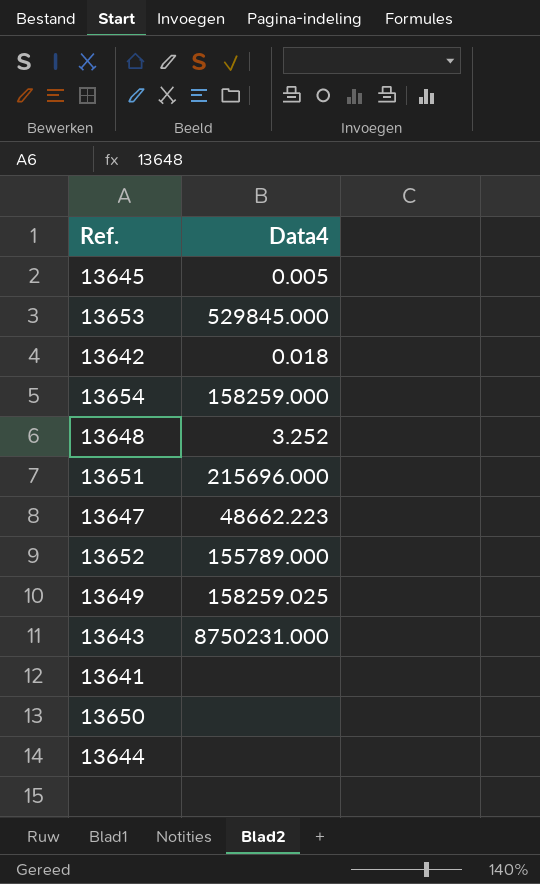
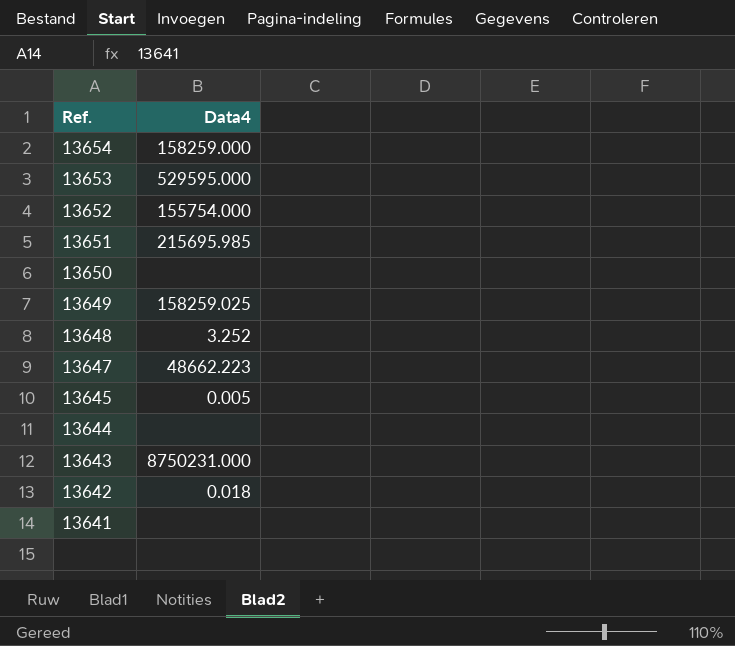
row order: none -> Ref. descending
13653 | Data4: 529845.000 -> 529595.000
13652 | Data4: 155789.000 -> 155754.000
13651 | Data4: 215696.000 -> 215695.985

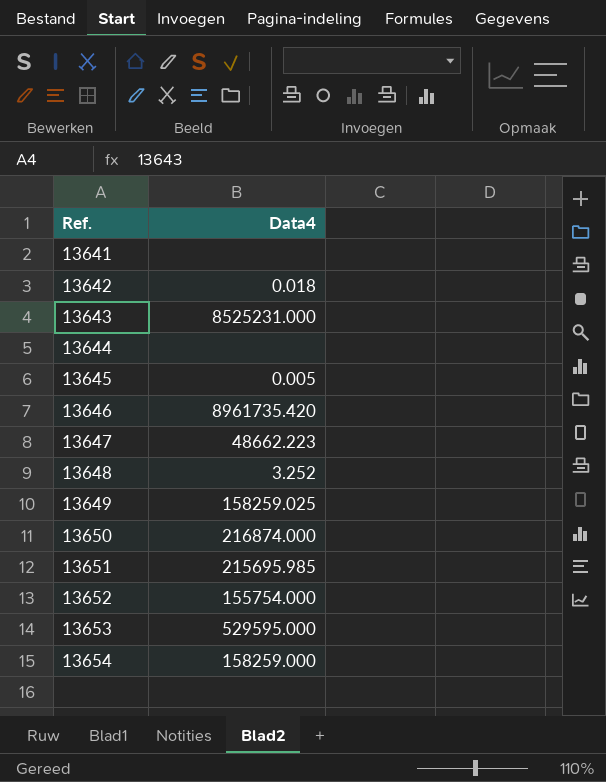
row order: Ref. descending -> Ref. ascending
13643 | Data4: 8750231.000 -> 8525231.000
row 13646: none -> 8961735.420
13650 | Data4: none -> 216874.000

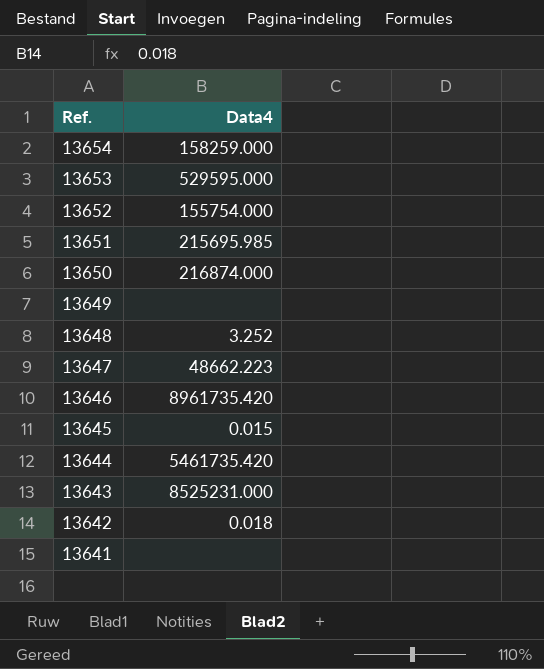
row order: Ref. ascending -> Ref. descending
13649 | Data4: 158259.025 -> none
13645 | Data4: 0.005 -> 0.015
13644 | Data4: none -> 5461735.420

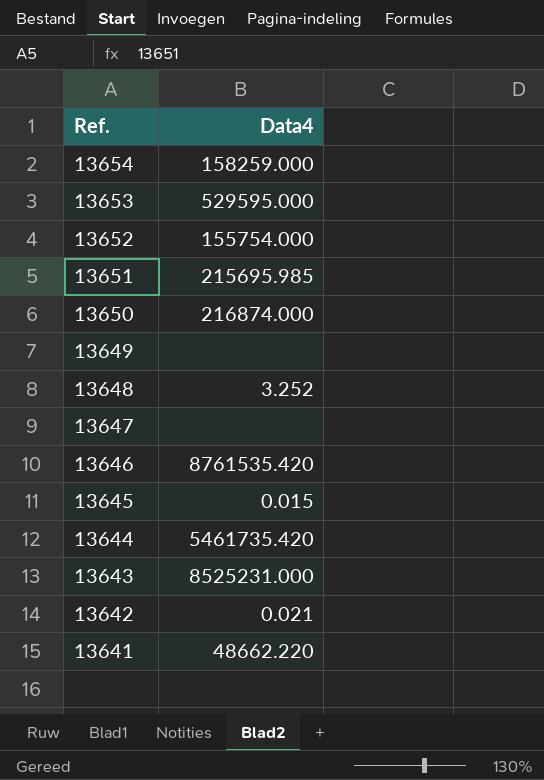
13647 | Data4: 48662.223 -> none
13646 | Data4: 8961735.420 -> 8761535.420
13642 | Data4: 0.018 -> 0.021
13641 | Data4: none -> 48662.220

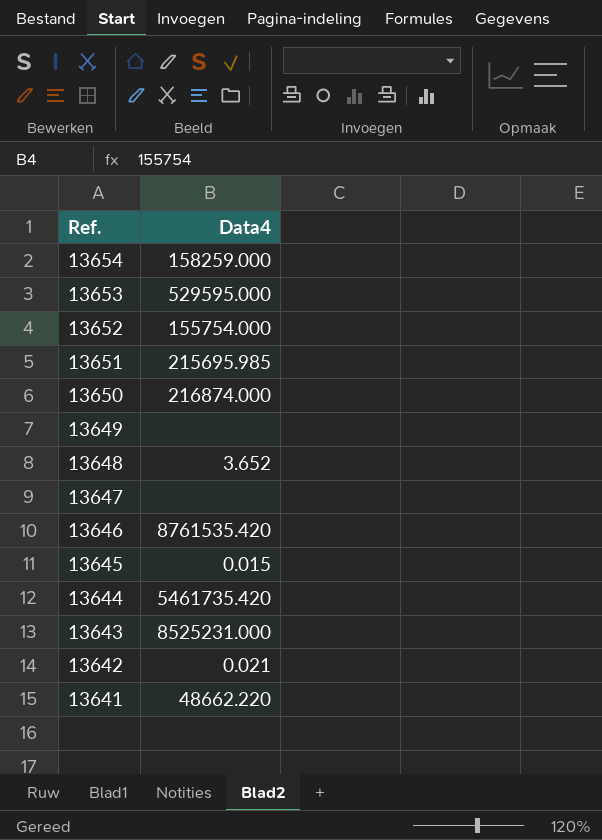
13648 | Data4: 3.252 -> 3.652

